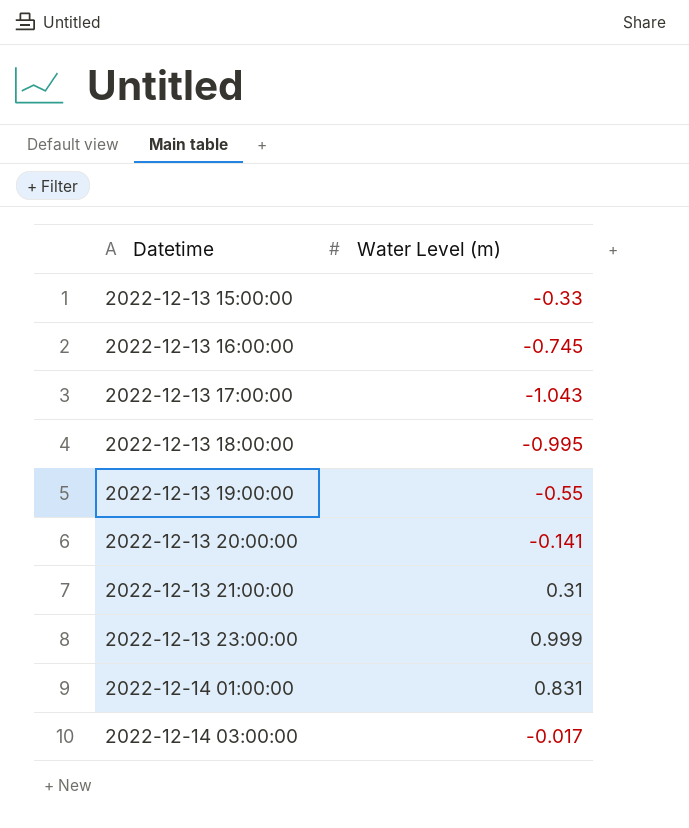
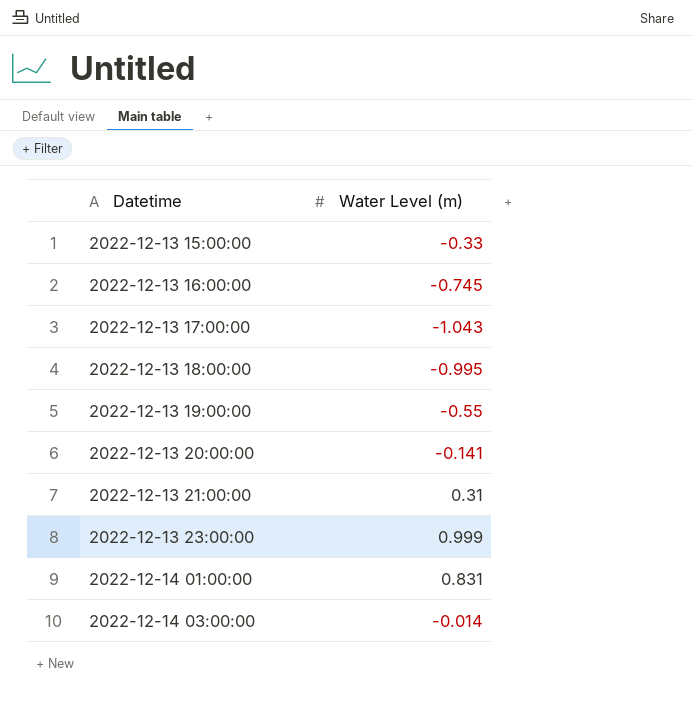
2022-12-14 03:00:00 | Water Level (m): -0.017 -> -0.014

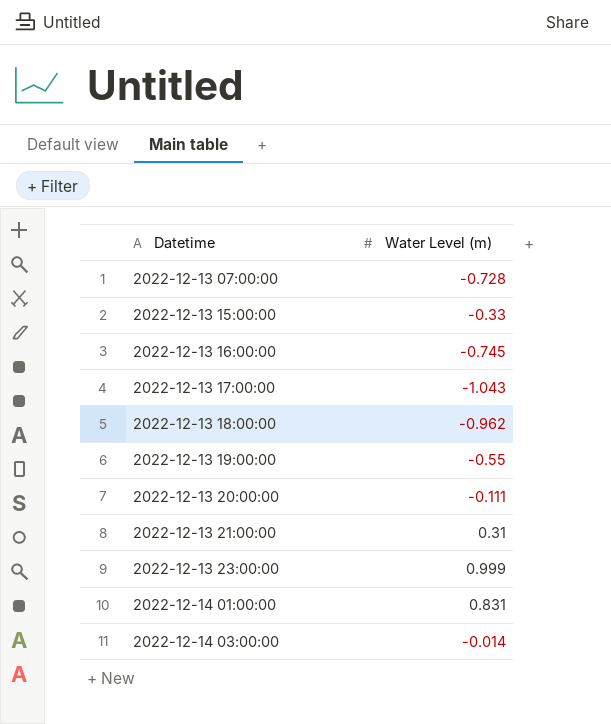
row 2022-12-13 07:00:00: none -> -0.728
2022-12-13 18:00:00 | Water Level (m): -0.995 -> -0.962
2022-12-13 20:00:00 | Water Level (m): -0.141 -> -0.111

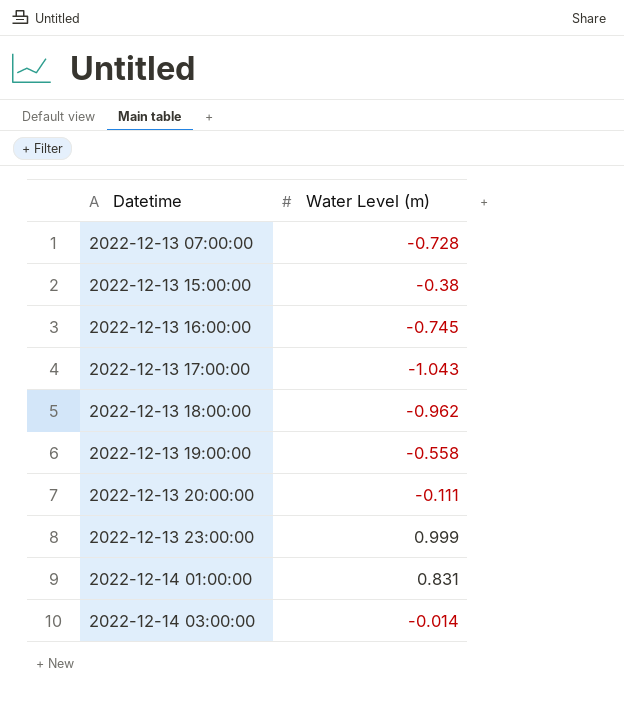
row 2022-12-13 21:00:00: 0.31 -> none
2022-12-13 15:00:00 | Water Level (m): -0.33 -> -0.38
2022-12-13 19:00:00 | Water Level (m): -0.55 -> -0.558

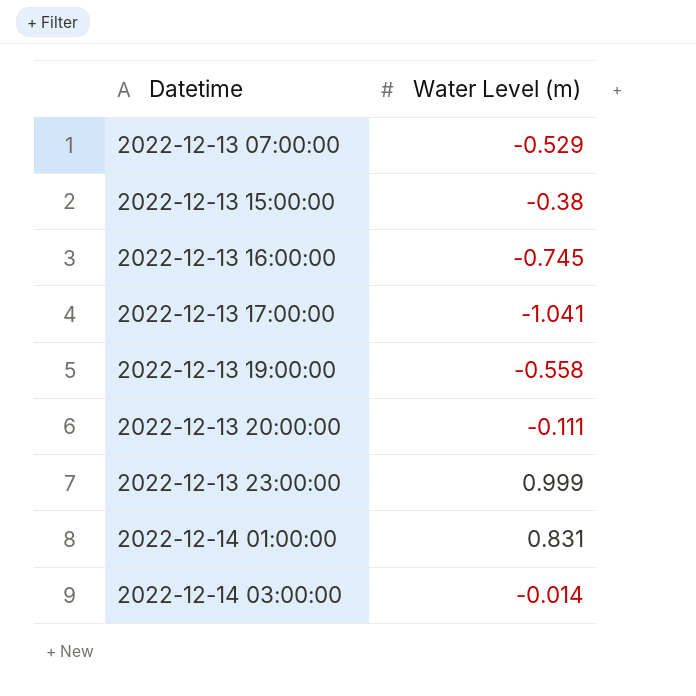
row 2022-12-13 18:00:00: -0.962 -> none
2022-12-13 07:00:00 | Water Level (m): -0.728 -> -0.529
2022-12-13 17:00:00 | Water Level (m): -1.043 -> -1.041

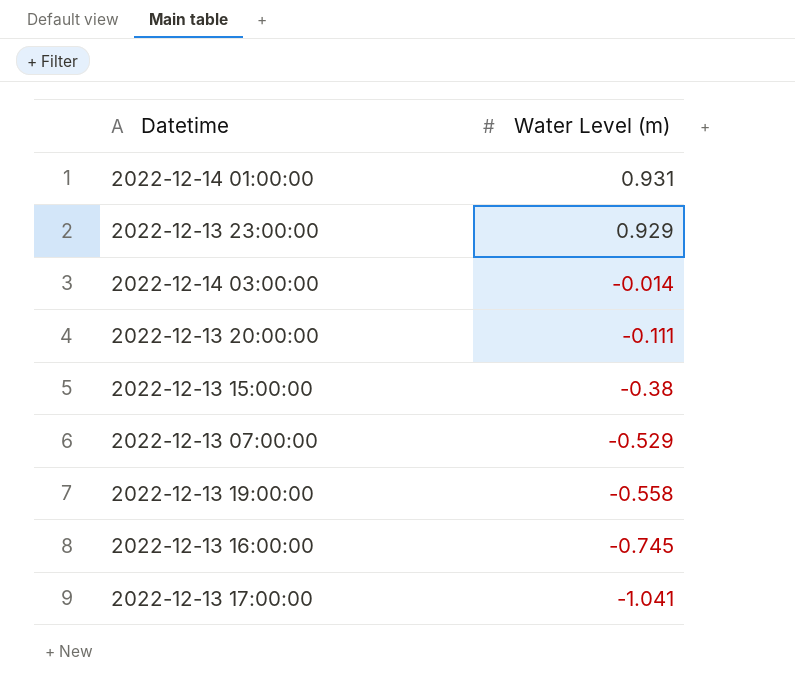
row order: Datetime ascending -> Water Level (m) descending
2022-12-14 01:00:00 | Water Level (m): 0.831 -> 0.931
2022-12-13 23:00:00 | Water Level (m): 0.999 -> 0.929

